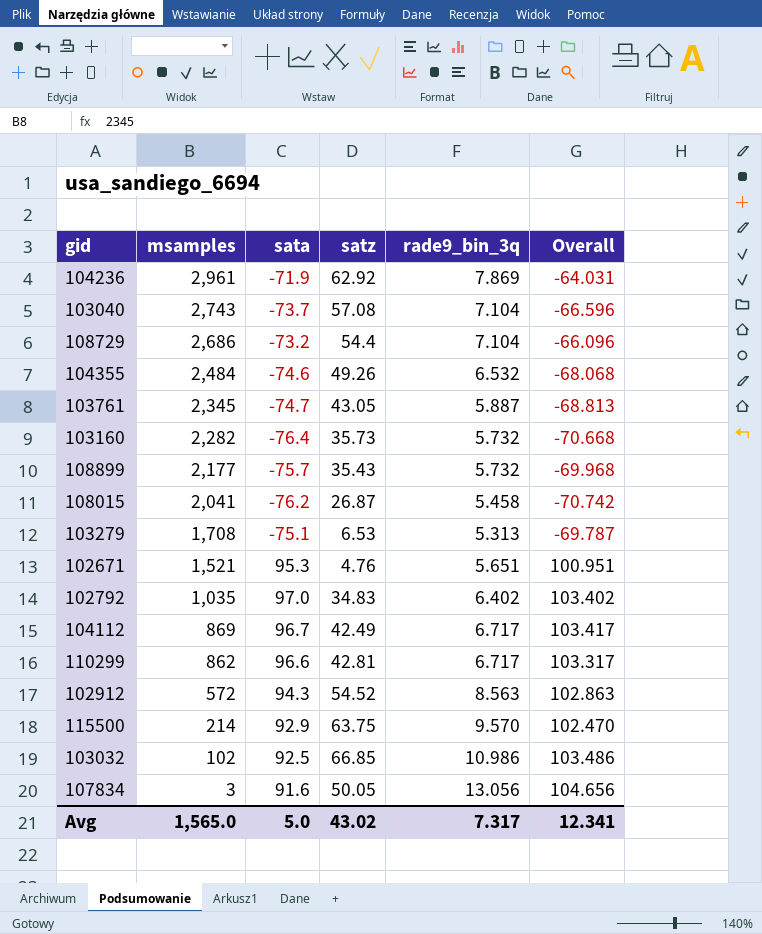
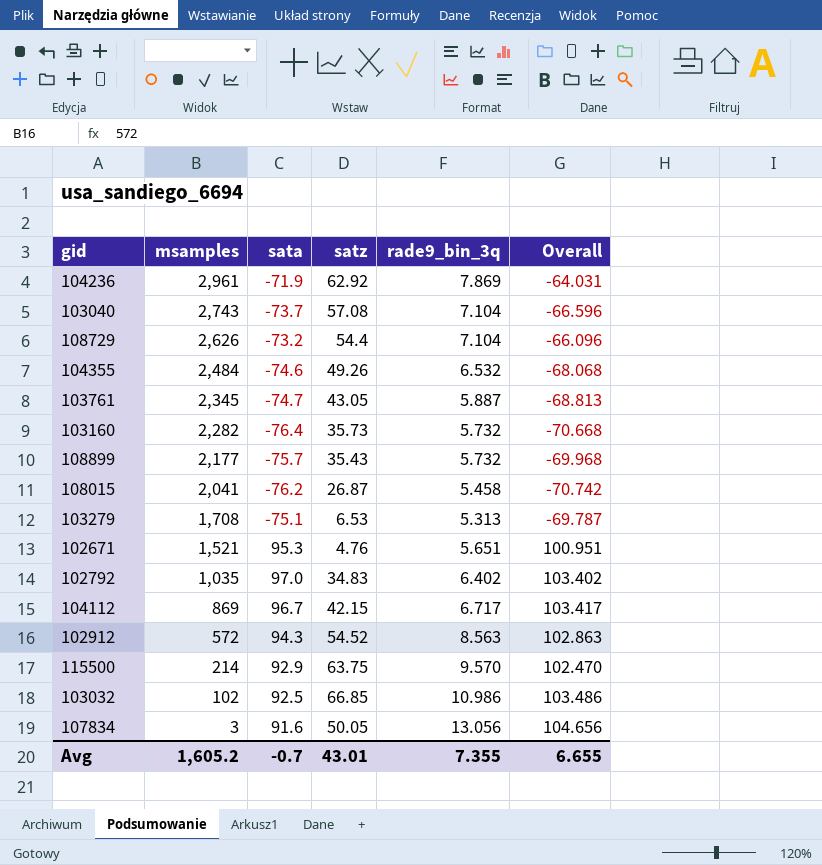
row 110299: 862 | 96.6 | 42.81 | 6.717 | 103.317 -> none
108729 | msamples: 2,686 -> 2,626
104112 | satz: 42.49 -> 42.15
Avg | msamples: 1,565.0 -> 1,605.2
Avg | sata: 5.0 -> -0.7
Avg | satz: 43.02 -> 43.01
Avg | rade9_bin_3q: 7.317 -> 7.355
Avg | Overall: 12.341 -> 6.655

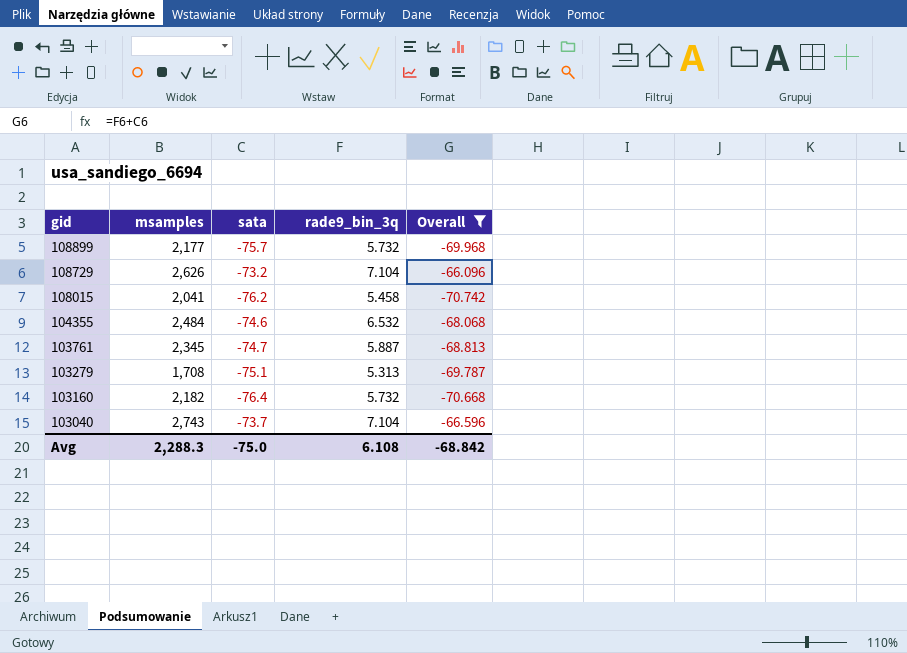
filter: none -> Overall <= -66.096
row order: msamples descending -> gid descending
column satz | position: 4 -> none
103160 | msamples: 2,282 -> 2,182
Avg | msamples: 1,605.2 -> 2,288.3
Avg | sata: -0.7 -> -75.0
Avg | rade9_bin_3q: 7.355 -> 6.108
Avg | Overall: 6.655 -> -68.842

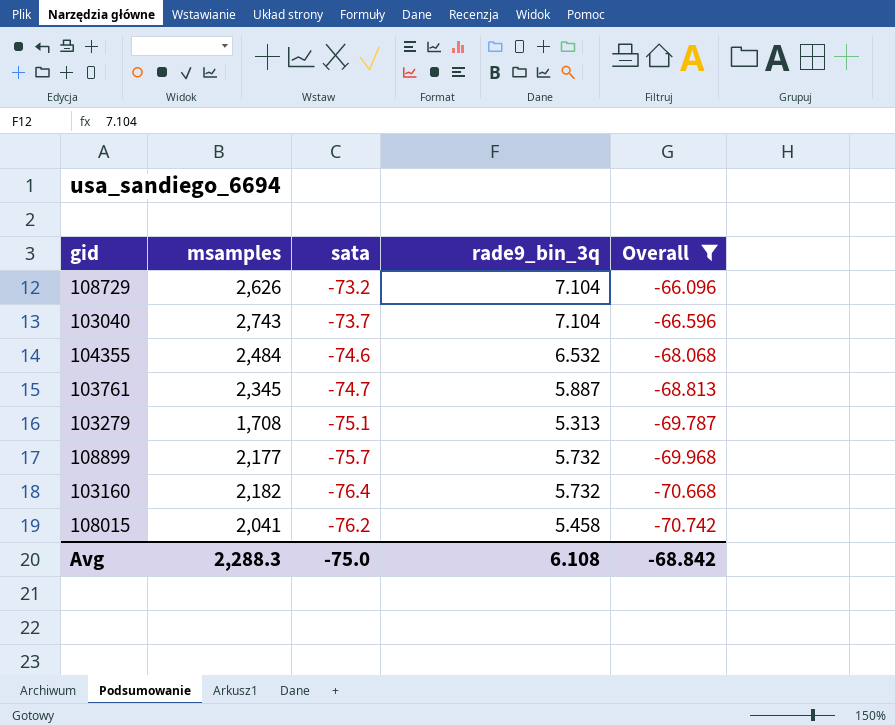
row order: gid descending -> Overall descending

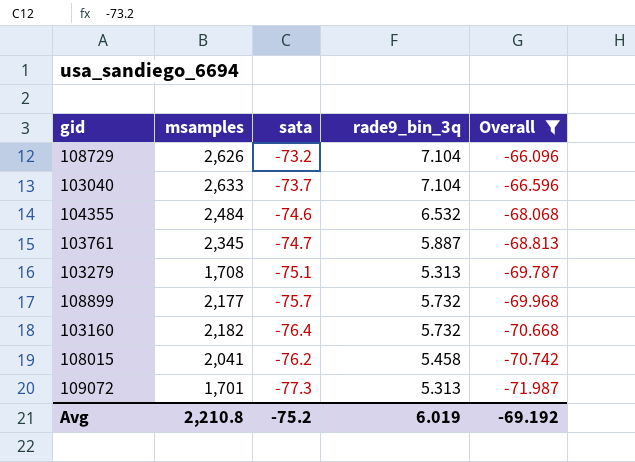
103040 | msamples: 2,743 -> 2,633
row 109072: none -> 1,701 | -77.3 | 5.313 | -71.987
Avg | msamples: 2,288.3 -> 2,210.8
Avg | sata: -75.0 -> -75.2
Avg | rade9_bin_3q: 6.108 -> 6.019
Avg | Overall: -68.842 -> -69.192

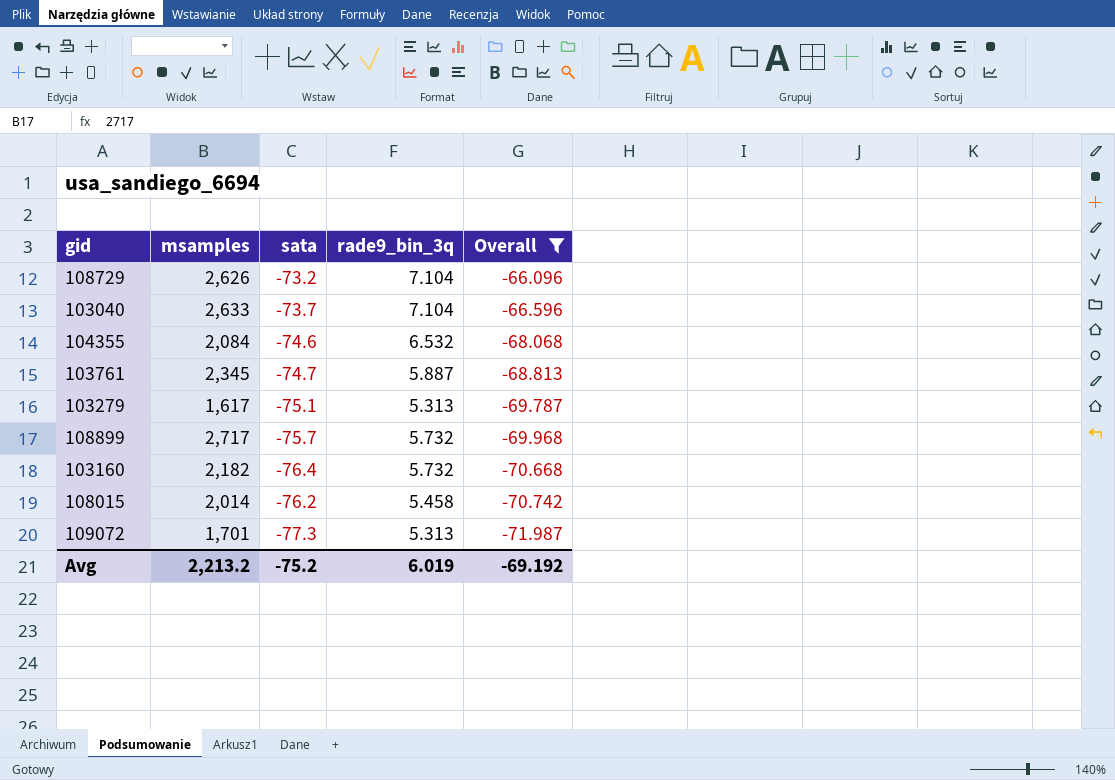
104355 | msamples: 2,484 -> 2,084
103279 | msamples: 1,708 -> 1,617
108899 | msamples: 2,177 -> 2,717
108015 | msamples: 2,041 -> 2,014
Avg | msamples: 2,210.8 -> 2,213.2

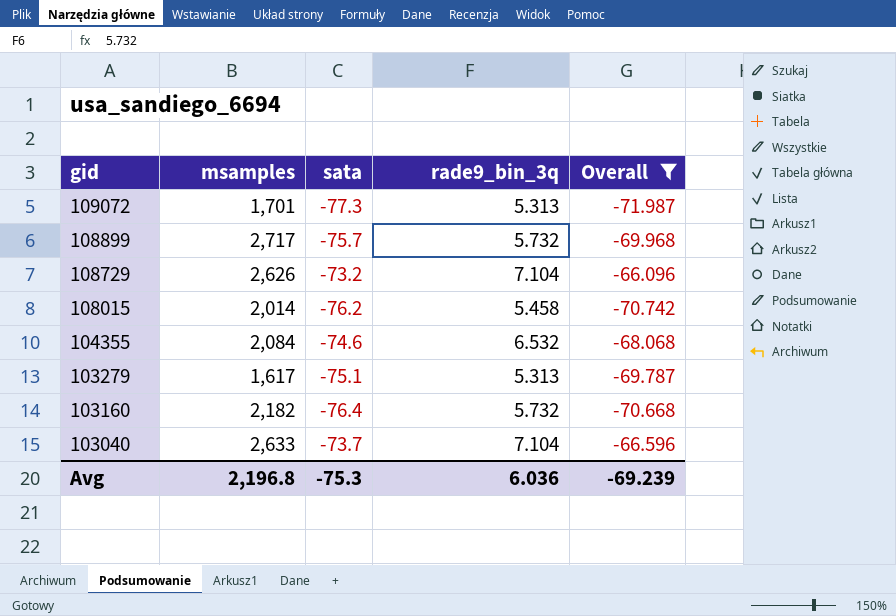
row order: Overall descending -> gid descending
row 103761: 2,345 | -74.7 | 5.887 | -68.813 -> none
Avg | msamples: 2,213.2 -> 2,196.8
Avg | sata: -75.2 -> -75.3
Avg | rade9_bin_3q: 6.019 -> 6.036
Avg | Overall: -69.192 -> -69.239

